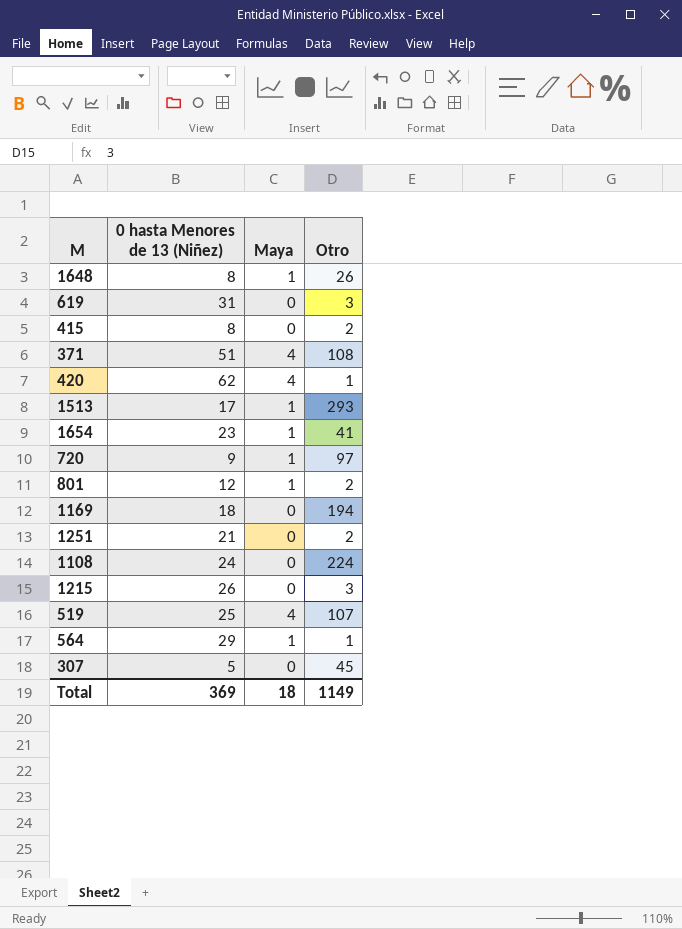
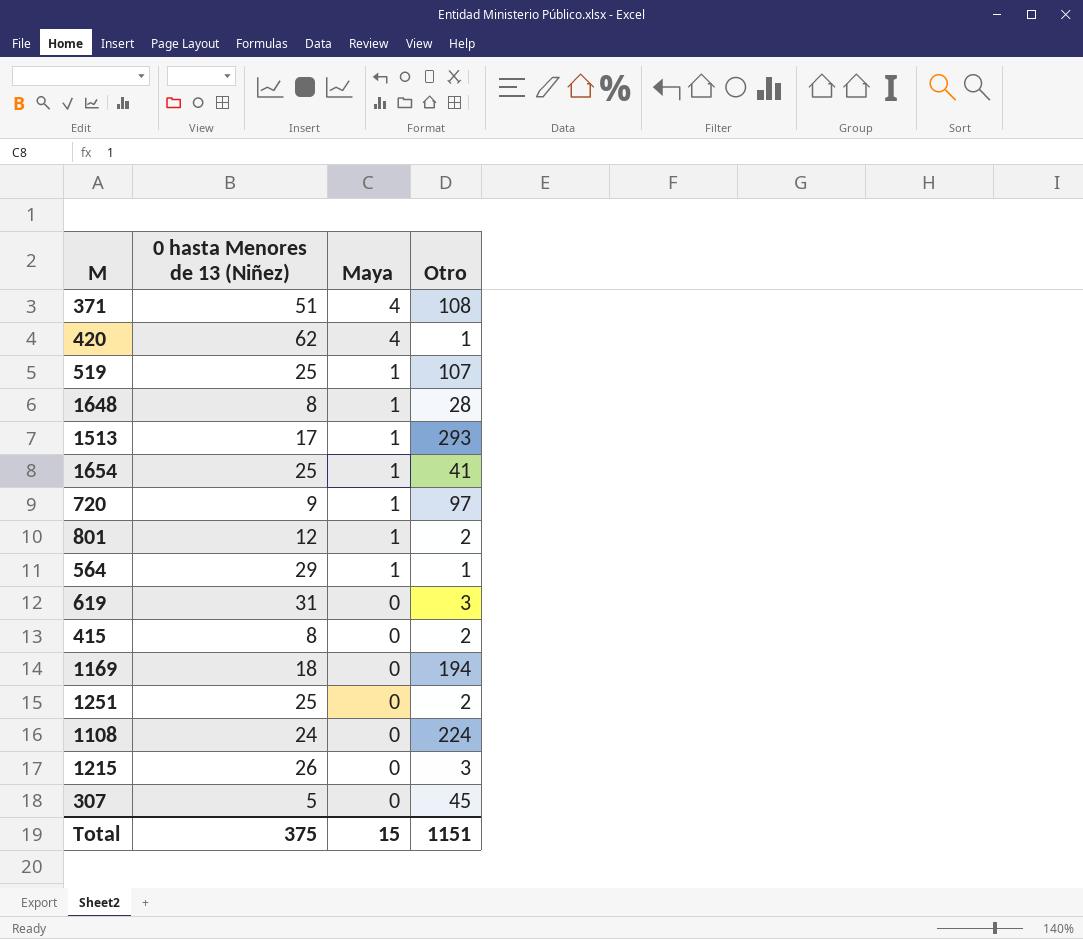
row order: none -> Maya descending
519 | Maya: 4 -> 1
1648 | Otro: 26 -> 28
1654 | 0 hasta Menores de 13 (Niñez): 23 -> 25
1251 | 0 hasta Menores de 13 (Niñez): 21 -> 25
Total | 0 hasta Menores de 13 (Niñez): 369 -> 375
Total | Maya: 18 -> 15
Total | Otro: 1149 -> 1151

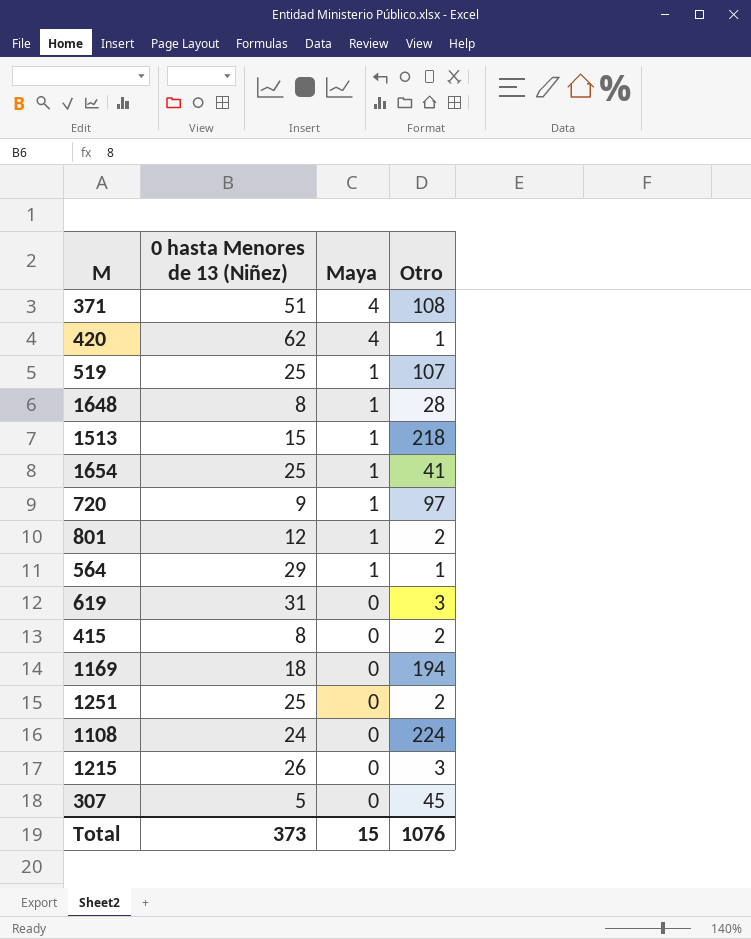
1513 | 0 hasta Menores de 13 (Niñez): 17 -> 15
1513 | Otro: 293 -> 218
Total | 0 hasta Menores de 13 (Niñez): 375 -> 373
Total | Otro: 1151 -> 1076

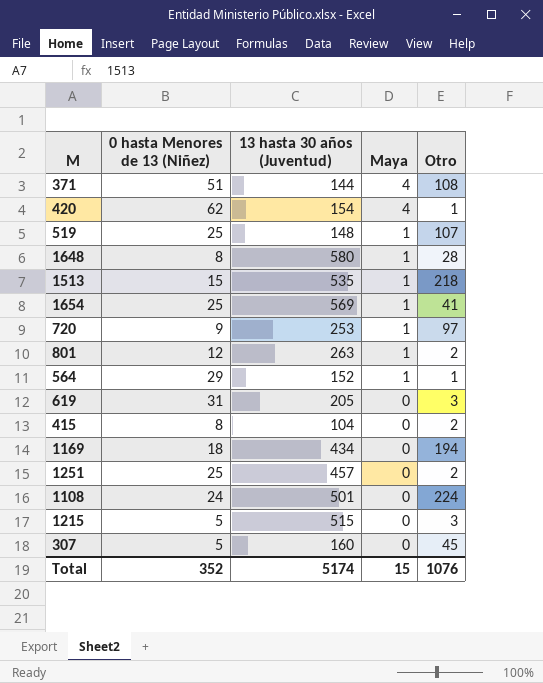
column 13 hasta 30 años (Juventud) | position: none -> 3
1215 | 0 hasta Menores de 13 (Niñez): 26 -> 5
Total | 0 hasta Menores de 13 (Niñez): 373 -> 352

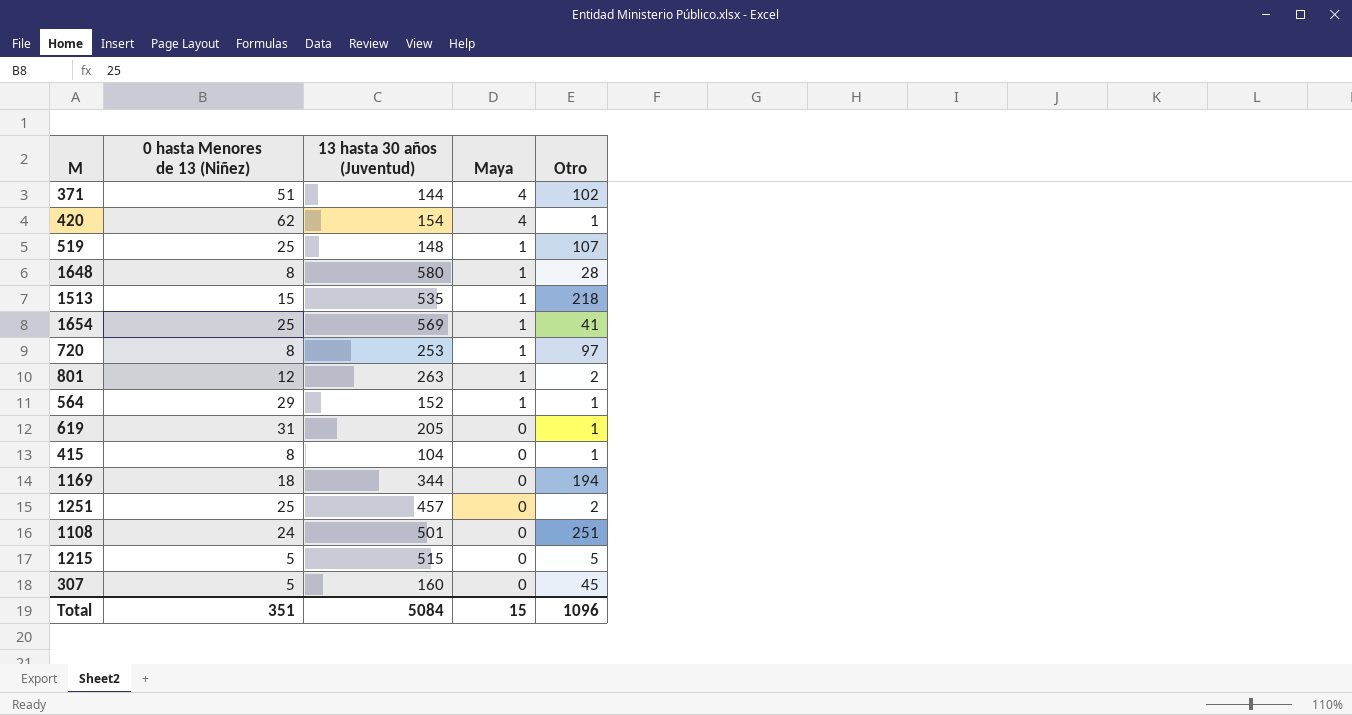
371 | Otro: 108 -> 102
720 | 0 hasta Menores de 13 (Niñez): 9 -> 8
619 | Otro: 3 -> 1
415 | Otro: 2 -> 1
1169 | 13 hasta 30 años (Juventud): 434 -> 344
1108 | Otro: 224 -> 251
1215 | Otro: 3 -> 5
Total | 0 hasta Menores de 13 (Niñez): 352 -> 351
Total | 13 hasta 30 años (Juventud): 5174 -> 5084
Total | Otro: 1076 -> 1096

